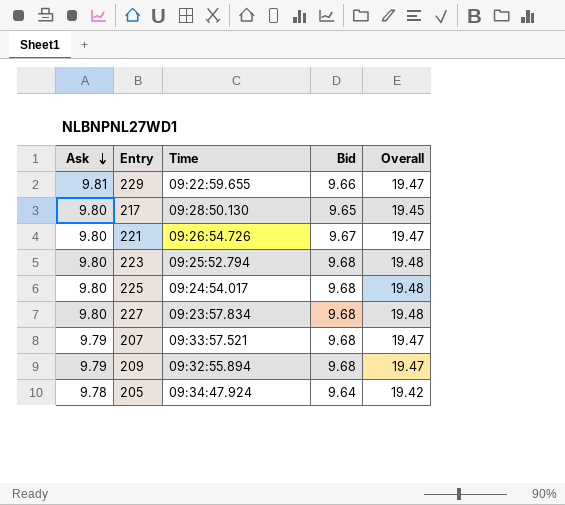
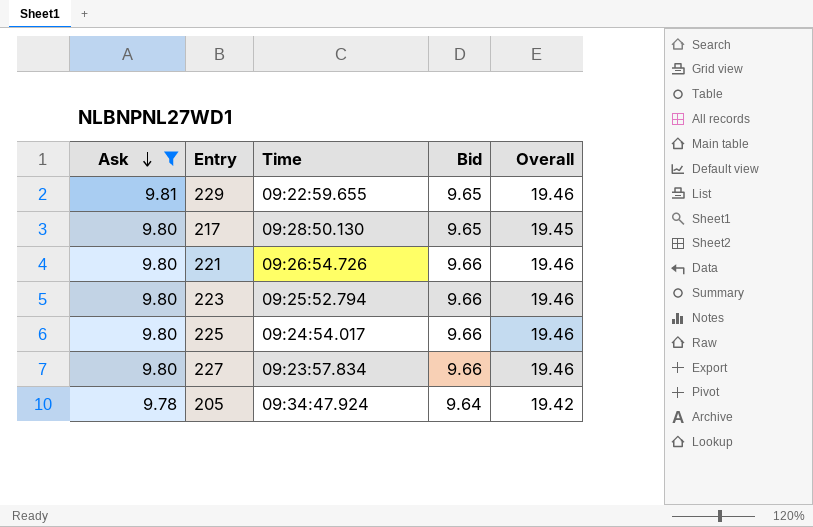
filter: none -> Ask != 9.79
229 | Bid: 9.66 -> 9.65
229 | Overall: 19.47 -> 19.46
221 | Bid: 9.67 -> 9.66
221 | Overall: 19.47 -> 19.46
223 | Bid: 9.68 -> 9.66
223 | Overall: 19.48 -> 19.46
225 | Bid: 9.68 -> 9.66
225 | Overall: 19.48 -> 19.46
227 | Bid: 9.68 -> 9.66
227 | Overall: 19.48 -> 19.46

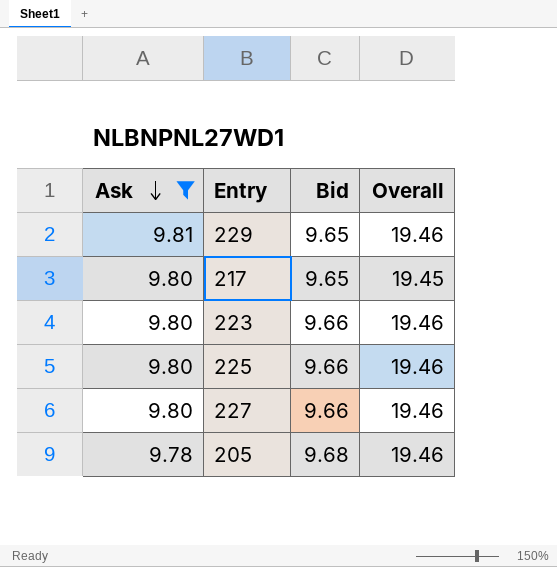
column Time | position: 3 -> none
row 221: 9.80 | 09:26:54.726 | 9.66 | 19.46 -> none
205 | Bid: 9.64 -> 9.68
205 | Overall: 19.42 -> 19.46

